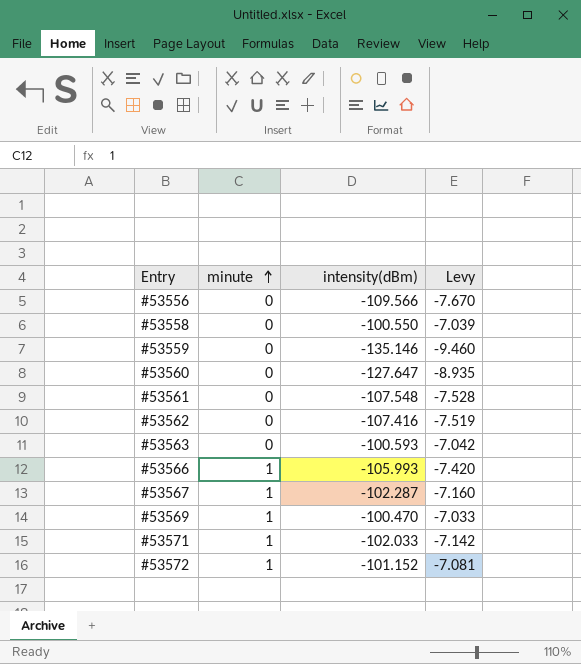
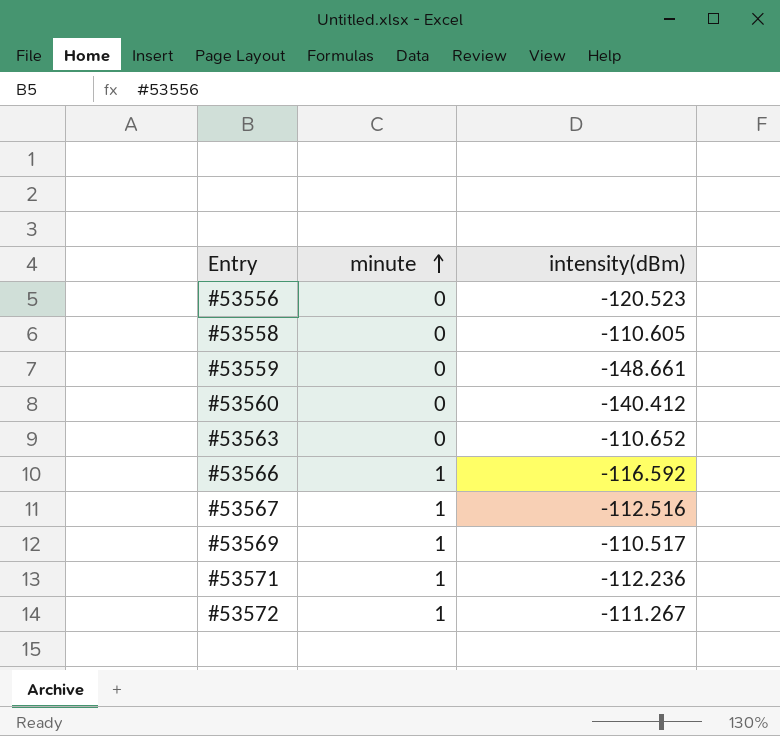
column Levy | formula: [intensity(dBm)] * 0.07 -> none
row #53561: 0 | -107.548 | -7.528 -> none
row #53562: 0 | -107.416 | -7.519 -> none
#53556 | intensity(dBm): -109.566 -> -120.523
#53558 | intensity(dBm): -100.550 -> -110.605
#53559 | intensity(dBm): -135.146 -> -148.661
#53560 | intensity(dBm): -127.647 -> -140.412
#53563 | intensity(dBm): -100.593 -> -110.652
#53566 | intensity(dBm): -105.993 -> -116.592
#53567 | intensity(dBm): -102.287 -> -112.516
#53569 | intensity(dBm): -100.470 -> -110.517
#53571 | intensity(dBm): -102.033 -> -112.236
#53572 | intensity(dBm): -101.152 -> -111.267

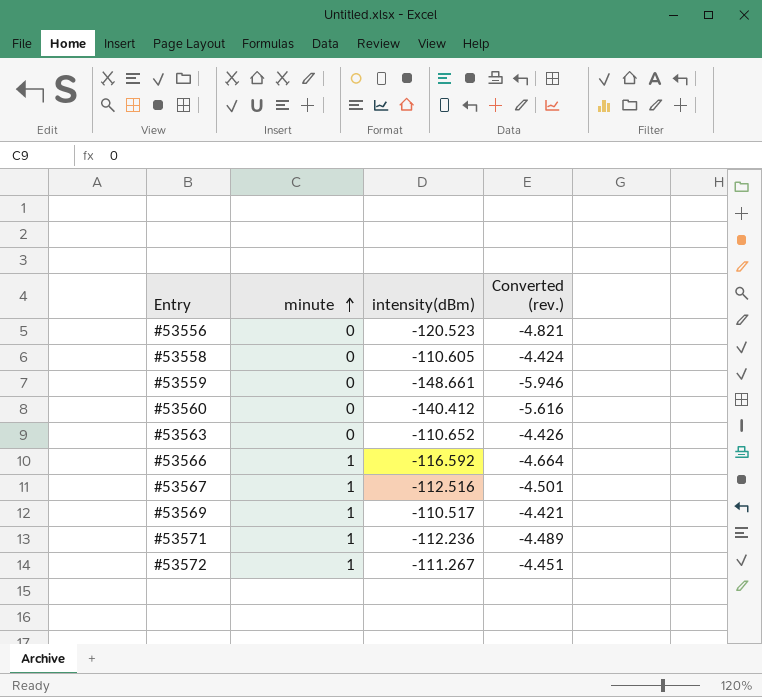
column Converted (rev.) | formula: none -> [intensity(dBm)] * 0.04

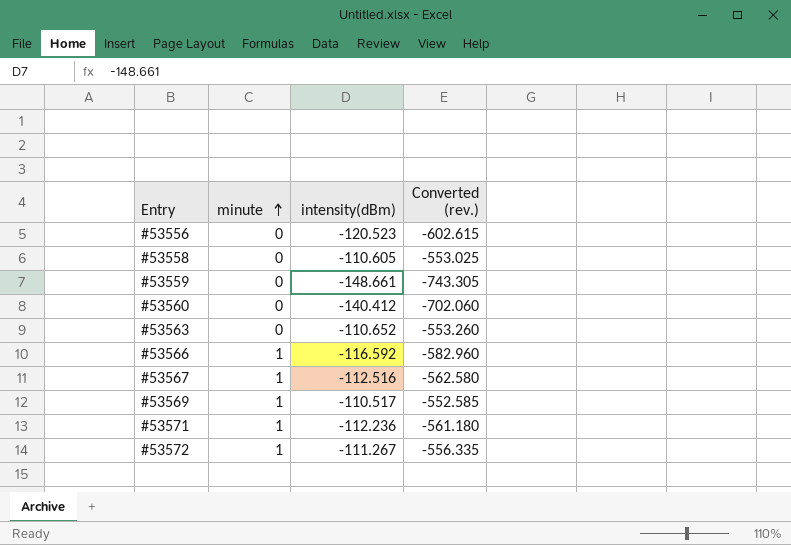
column Converted (rev.) | formula: [intensity(dBm)] * 0.04 -> [intensity(dBm)] * 5

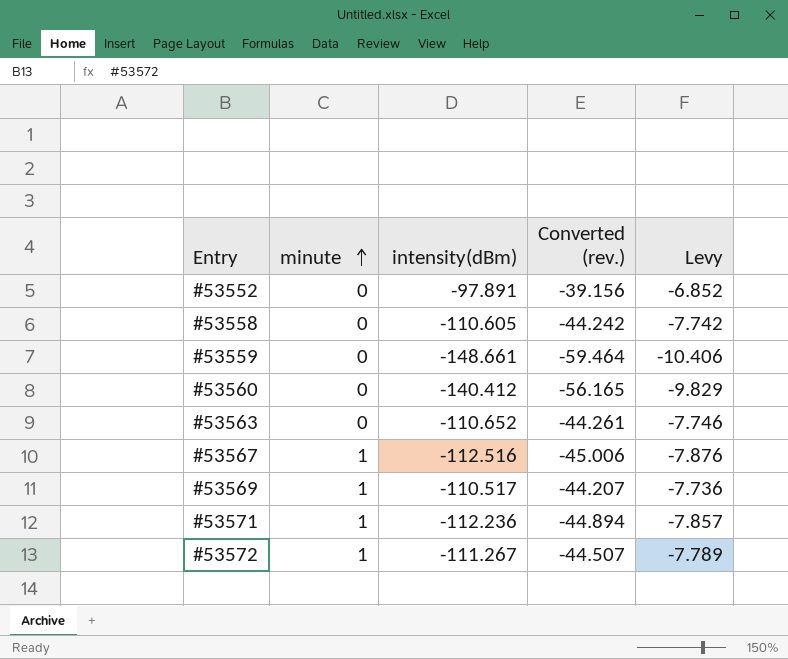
column Converted (rev.) | formula: [intensity(dBm)] * 5 -> [intensity(dBm)] * 0.4
column Levy | formula: none -> [intensity(dBm)] * 0.07
row #53556: 0 | -120.523 | -602.615 -> none
row #53566: 1 | -116.592 | -582.960 -> none
row #53552: none -> 0 | -97.891 | -39.156 | -6.852

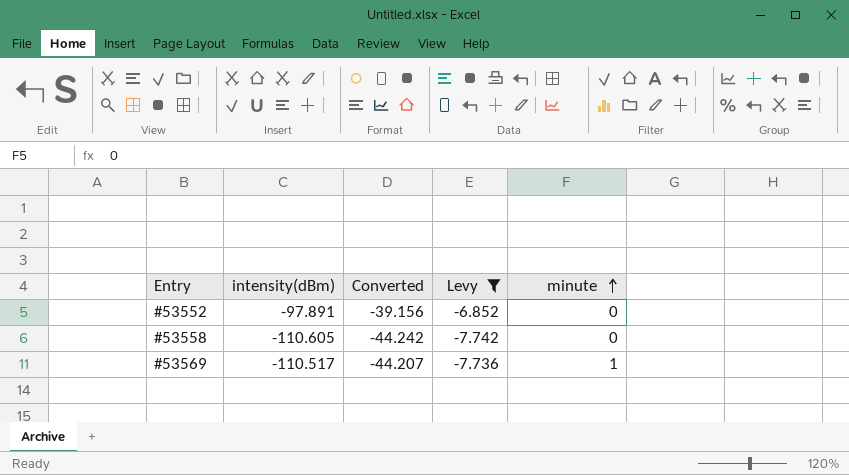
filter: none -> Levy >= -7.742
column name: Converted (rev.) -> Converted
column minute | position: 2 -> 5

